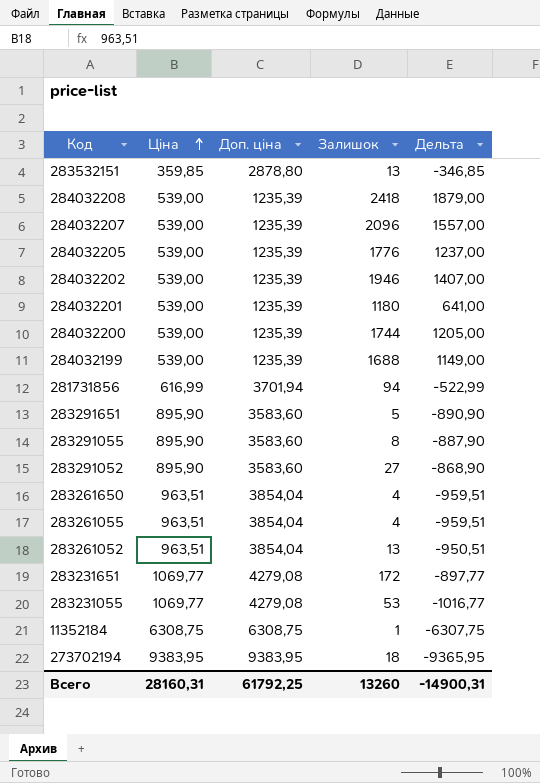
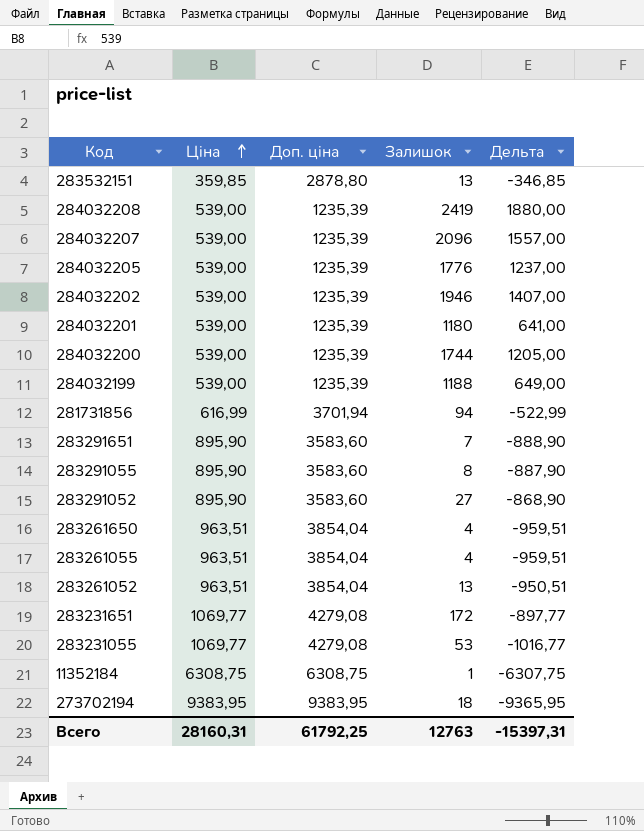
284032208 | Залишок: 2418 -> 2419
284032208 | Дельта: 1879,00 -> 1880,00
284032199 | Залишок: 1688 -> 1188
284032199 | Дельта: 1149,00 -> 649,00
283291651 | Залишок: 5 -> 7
283291651 | Дельта: -890,90 -> -888,90
Всего | Залишок: 13260 -> 12763
Всего | Дельта: -14900,31 -> -15397,31

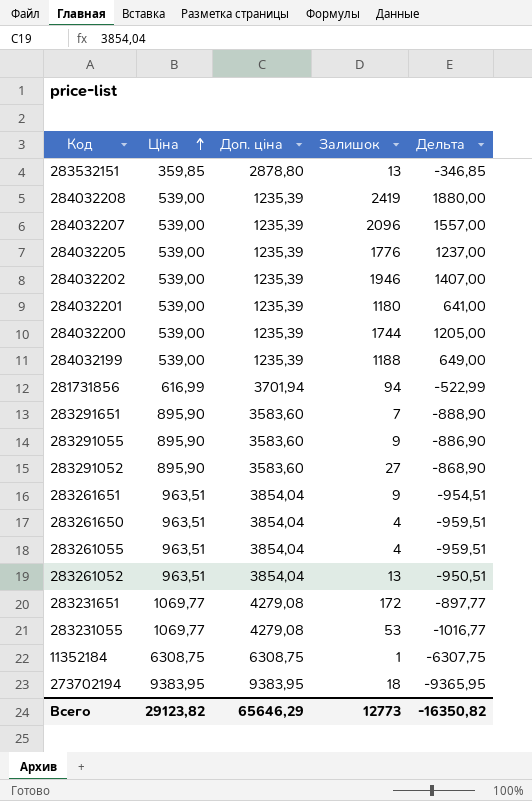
283291055 | Залишок: 8 -> 9
283291055 | Дельта: -887,90 -> -886,90
row 283261651: none -> 963,51 | 3854,04 | 9 | -954,51
Всего | Ціна: 28160,31 -> 29123,82
Всего | Доп. ціна: 61792,25 -> 65646,29
Всего | Залишок: 12763 -> 12773
Всего | Дельта: -15397,31 -> -16350,82

